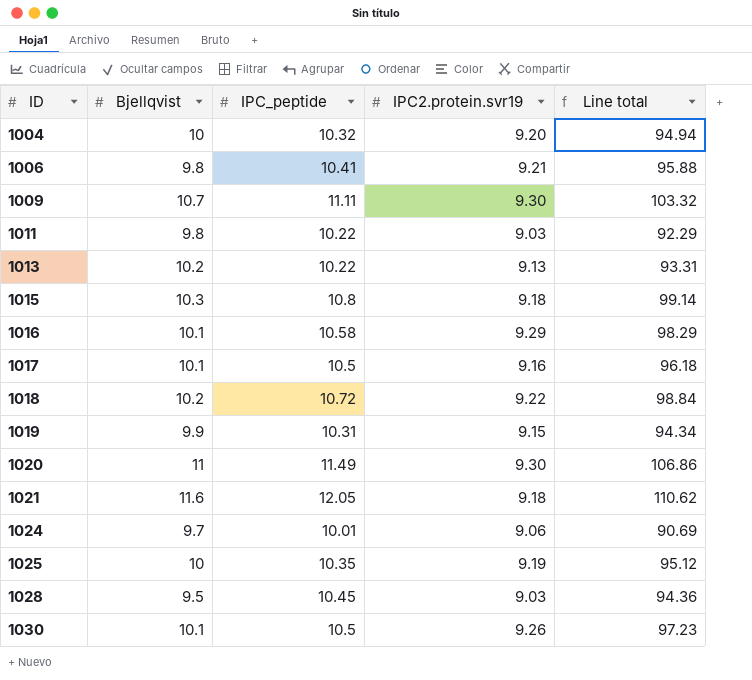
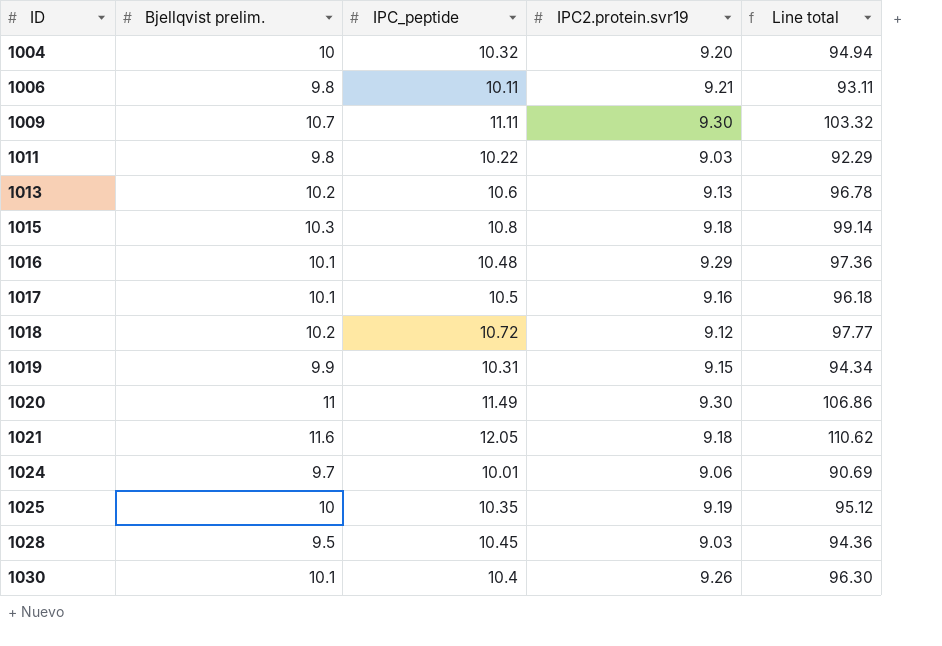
column name: Bjellqvist -> Bjellqvist prelim.
1006 | IPC_peptide: 10.41 -> 10.11
1006 | Line total: 95.88 -> 93.11
1013 | IPC_peptide: 10.22 -> 10.6
1013 | Line total: 93.31 -> 96.78
1016 | IPC_peptide: 10.58 -> 10.48
1016 | Line total: 98.29 -> 97.36
1018 | IPC2.protein.svr19: 9.22 -> 9.12
1018 | Line total: 98.84 -> 97.77
1030 | IPC_peptide: 10.5 -> 10.4
1030 | Line total: 97.23 -> 96.30

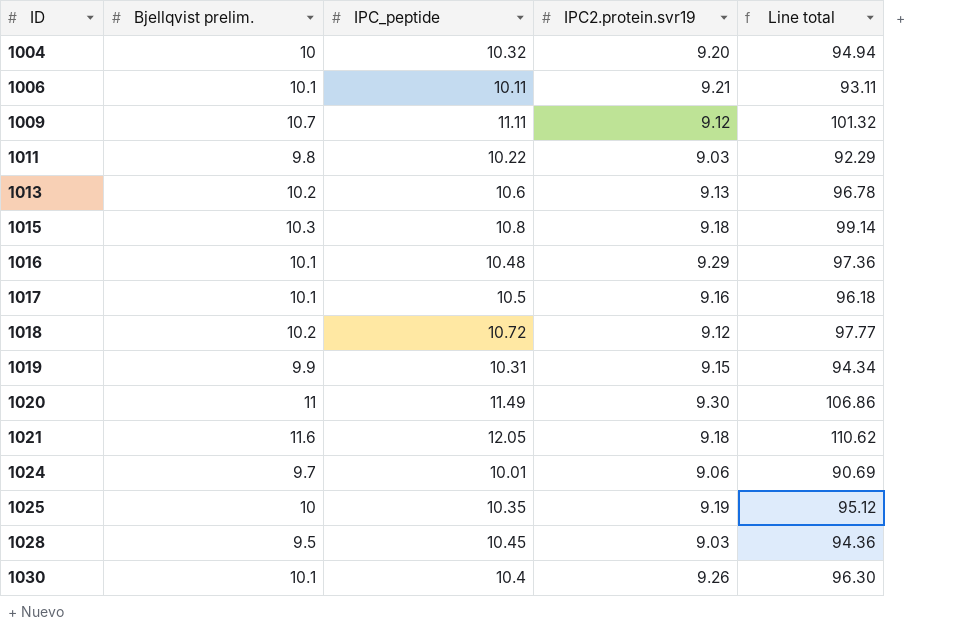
1006 | Bjellqvist prelim.: 9.8 -> 10.1
1009 | IPC2.protein.svr19: 9.30 -> 9.12
1009 | Line total: 103.32 -> 101.32

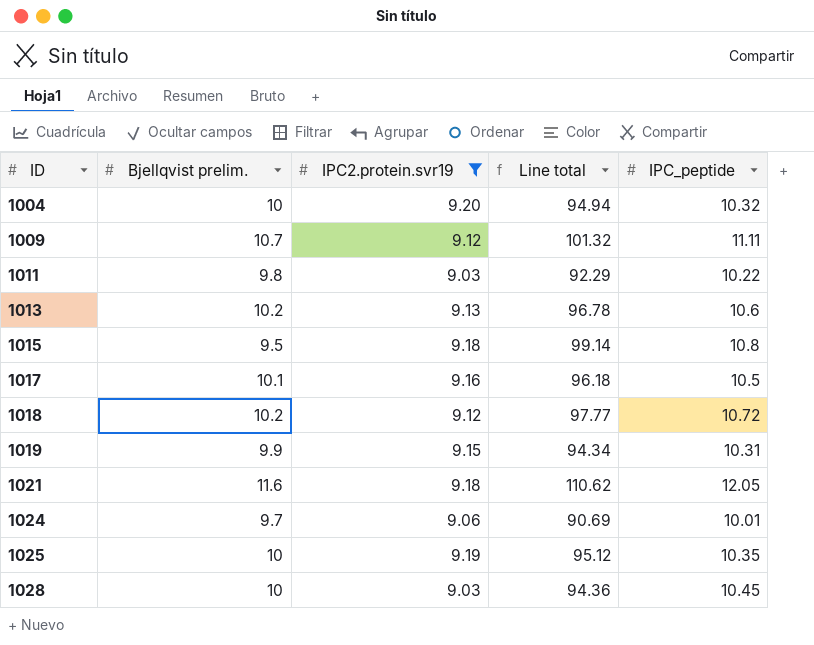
filter: none -> IPC2.protein.svr19 <= 9.20
column IPC_peptide | position: 3 -> 5
1015 | Bjellqvist prelim.: 10.3 -> 9.5
1028 | Bjellqvist prelim.: 9.5 -> 10

